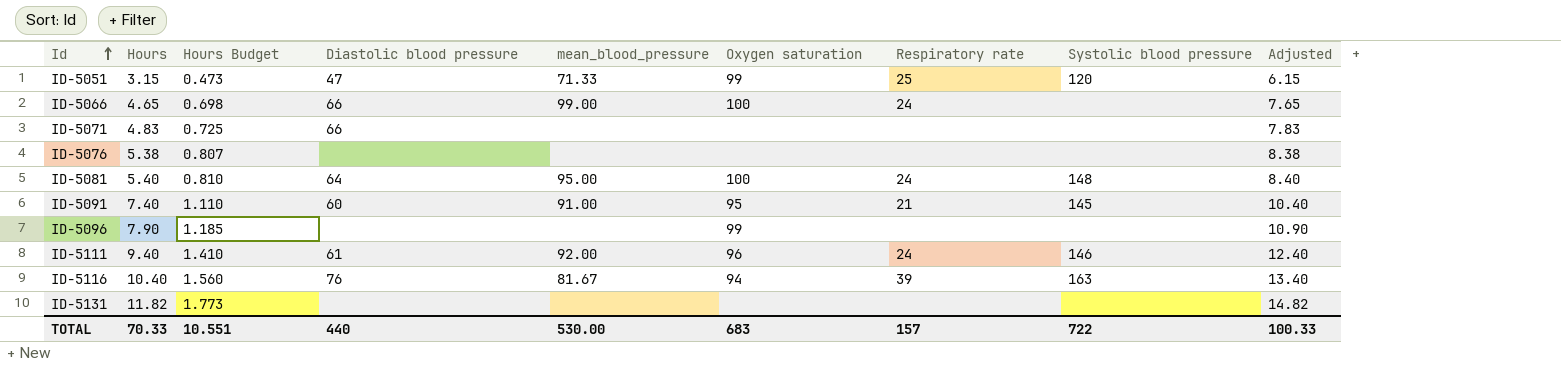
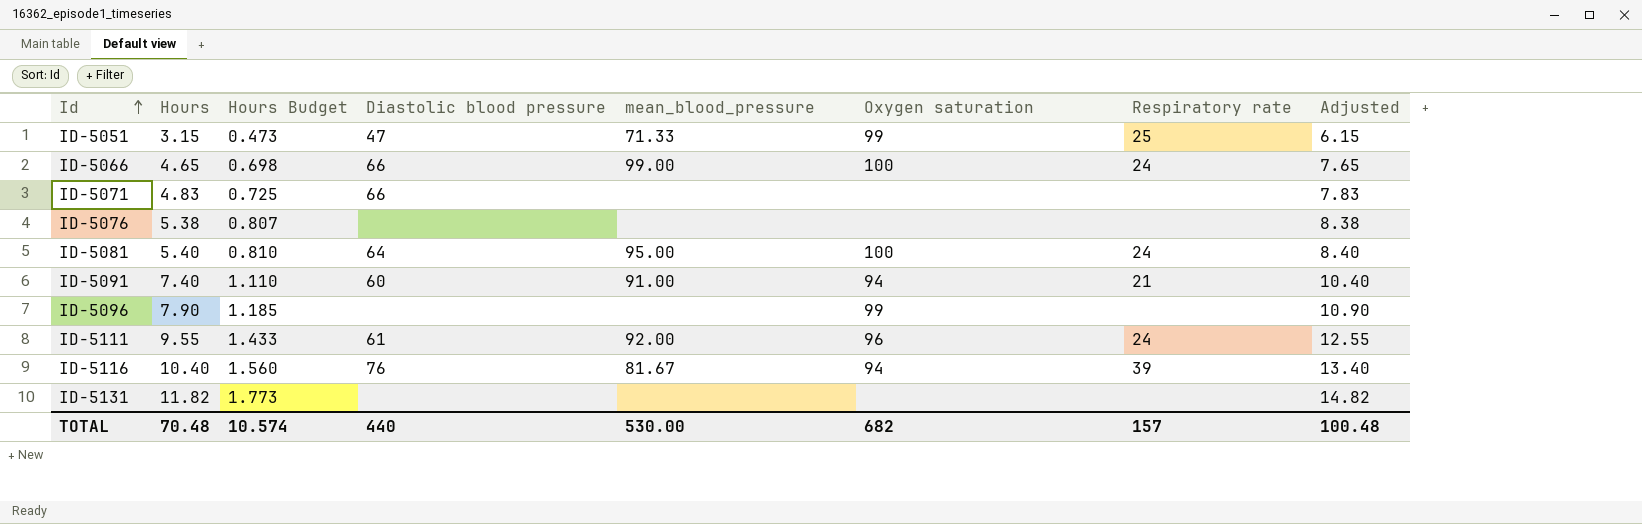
column Systolic blood pressure | position: 8 -> none
ID-5091 | Oxygen saturation: 95 -> 94
ID-5111 | Hours: 9.40 -> 9.55
ID-5111 | Hours Budget: 1.410 -> 1.433
ID-5111 | Adjusted: 12.40 -> 12.55
TOTAL | Hours: 70.33 -> 70.48
TOTAL | Hours Budget: 10.551 -> 10.574
TOTAL | Oxygen saturation: 683 -> 682
TOTAL | Adjusted: 100.33 -> 100.48

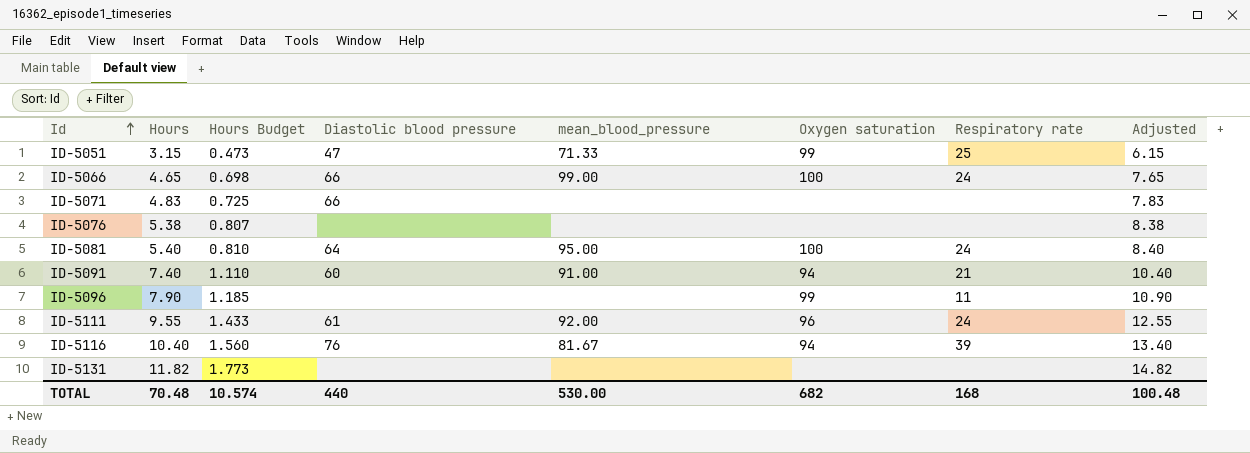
ID-5096 | Respiratory rate: none -> 11
TOTAL | Respiratory rate: 157 -> 168

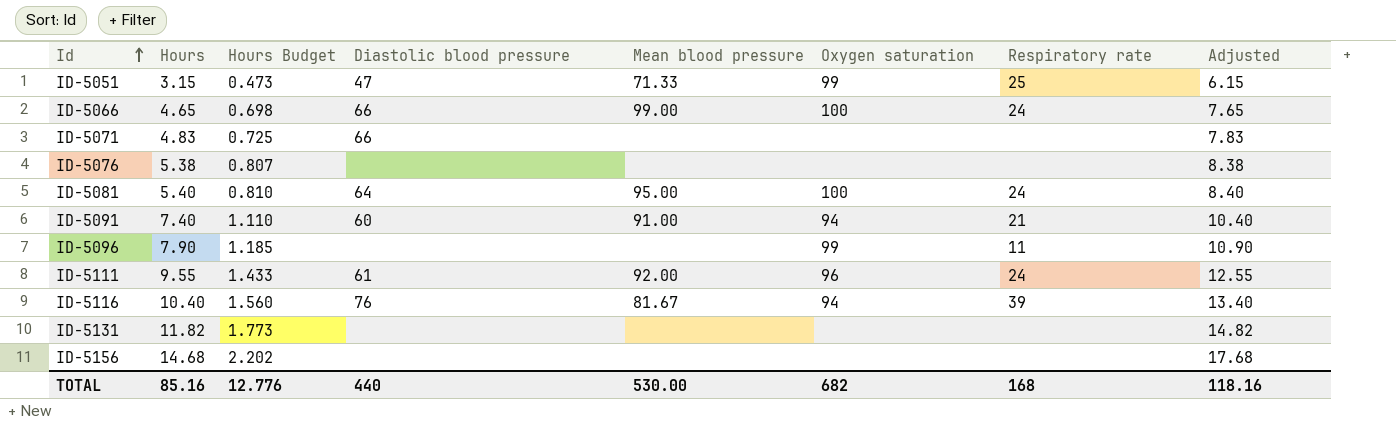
column name: mean_blood_pressure -> Mean blood pressure
row ID-5156: none -> 14.68 | 2.202 | none | none | none | none | 17.68
TOTAL | Hours: 70.48 -> 85.16
TOTAL | Hours Budget: 10.574 -> 12.776
TOTAL | Adjusted: 100.48 -> 118.16

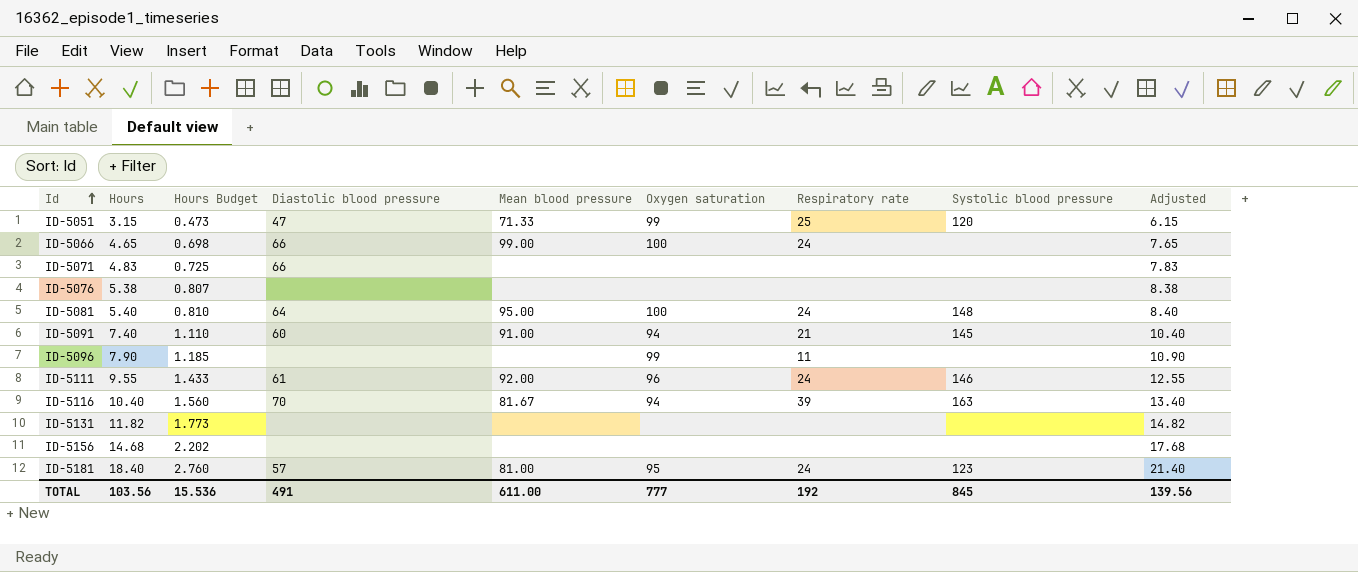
column Systolic blood pressure | position: none -> 8
ID-5116 | Diastolic blood pressure: 76 -> 70
row ID-5181: none -> 18.40 | 2.760 | 57 | 81.00 | 95 | 24 | 123 | 21.40
TOTAL | Hours: 85.16 -> 103.56
TOTAL | Hours Budget: 12.776 -> 15.536
TOTAL | Diastolic blood pressure: 440 -> 491
TOTAL | Mean blood pressure: 530.00 -> 611.00
TOTAL | Oxygen saturation: 682 -> 777
TOTAL | Respiratory rate: 168 -> 192
TOTAL | Adjusted: 118.16 -> 139.56

